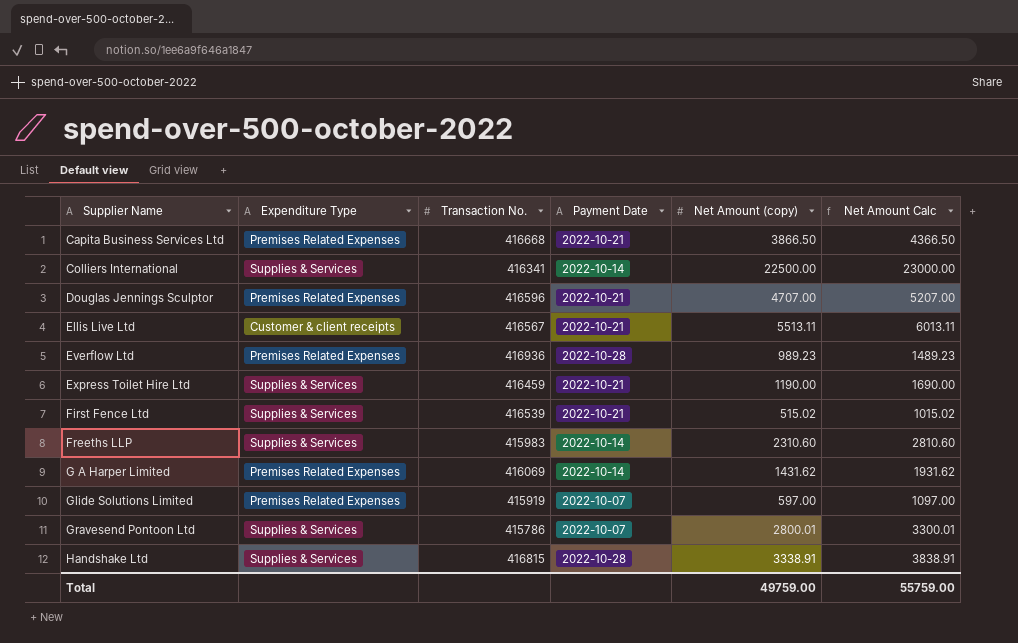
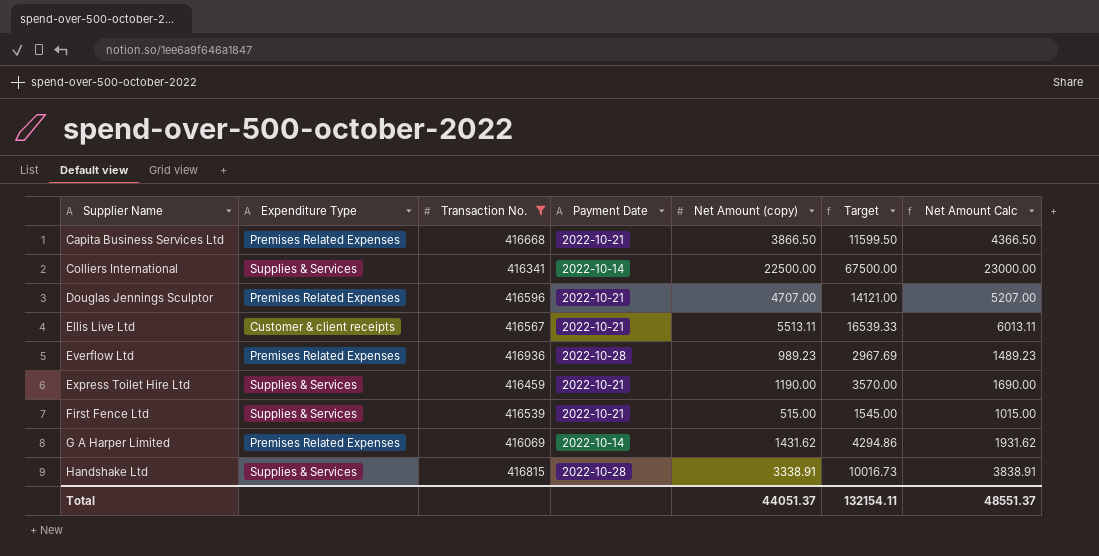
filter: none -> Transaction No. >= 416069
column Target | formula: none -> [Net Amount (copy)] * 3
First Fence Ltd | Net Amount (copy): 515.02 -> 515.00
First Fence Ltd | Net Amount Calc: 1015.02 -> 1015.00
Total | Net Amount (copy): 49759.00 -> 44051.37
Total | Net Amount Calc: 55759.00 -> 48551.37

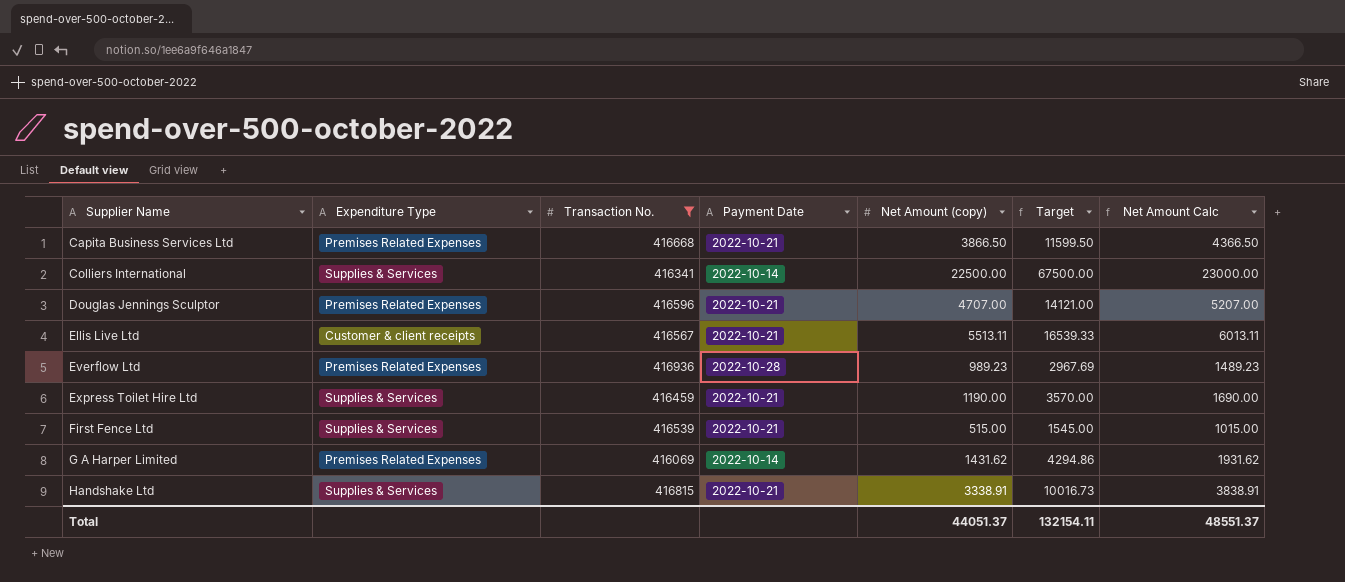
Handshake Ltd | Payment Date: 2022-10-28 -> 2022-10-21

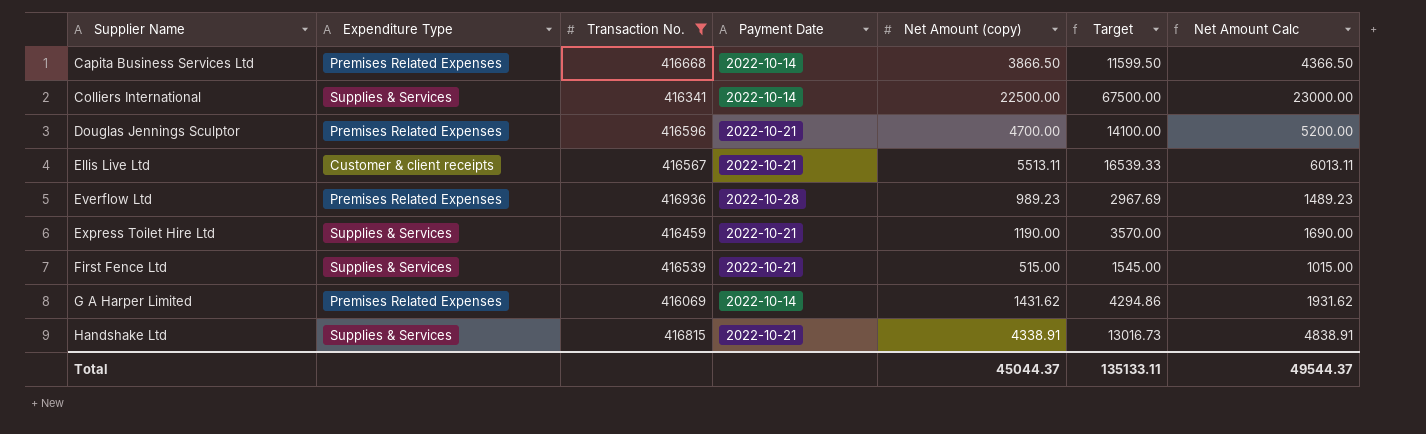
Capita Business Services Ltd | Payment Date: 2022-10-21 -> 2022-10-14
Douglas Jennings Sculptor | Net Amount (copy): 4707.00 -> 4700.00
Douglas Jennings Sculptor | Target: 14121.00 -> 14100.00
Douglas Jennings Sculptor | Net Amount Calc: 5207.00 -> 5200.00
Handshake Ltd | Net Amount (copy): 3338.91 -> 4338.91
Handshake Ltd | Target: 10016.73 -> 13016.73
Handshake Ltd | Net Amount Calc: 3838.91 -> 4838.91
Total | Net Amount (copy): 44051.37 -> 45044.37
Total | Target: 132154.11 -> 135133.11
Total | Net Amount Calc: 48551.37 -> 49544.37

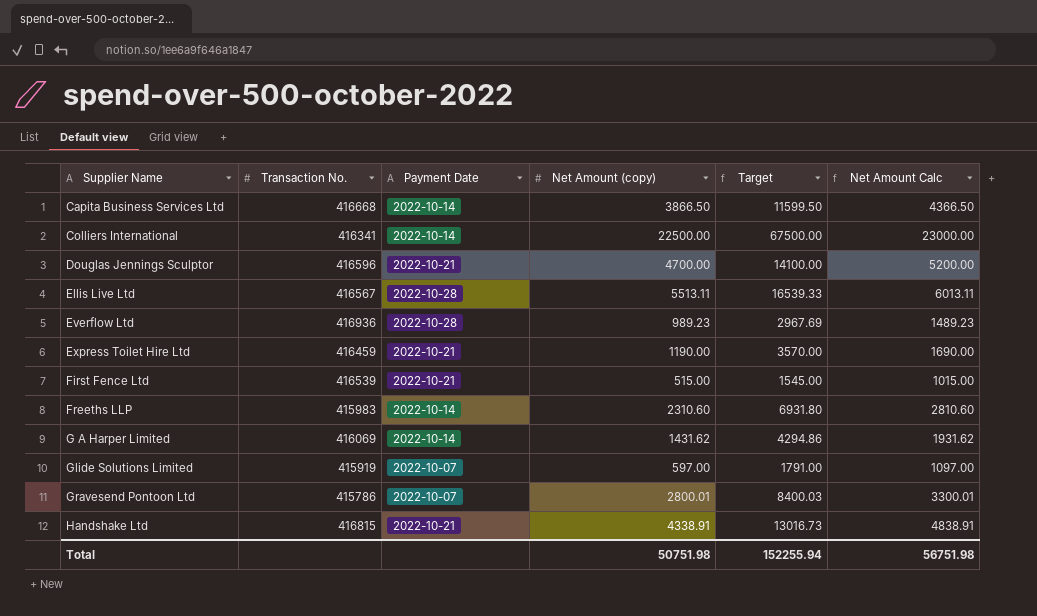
filter: Transaction No. >= 416069 -> none
column Expenditure Type | position: 2 -> none
Ellis Live Ltd | Payment Date: 2022-10-21 -> 2022-10-28
Total | Net Amount (copy): 45044.37 -> 50751.98
Total | Target: 135133.11 -> 152255.94
Total | Net Amount Calc: 49544.37 -> 56751.98

